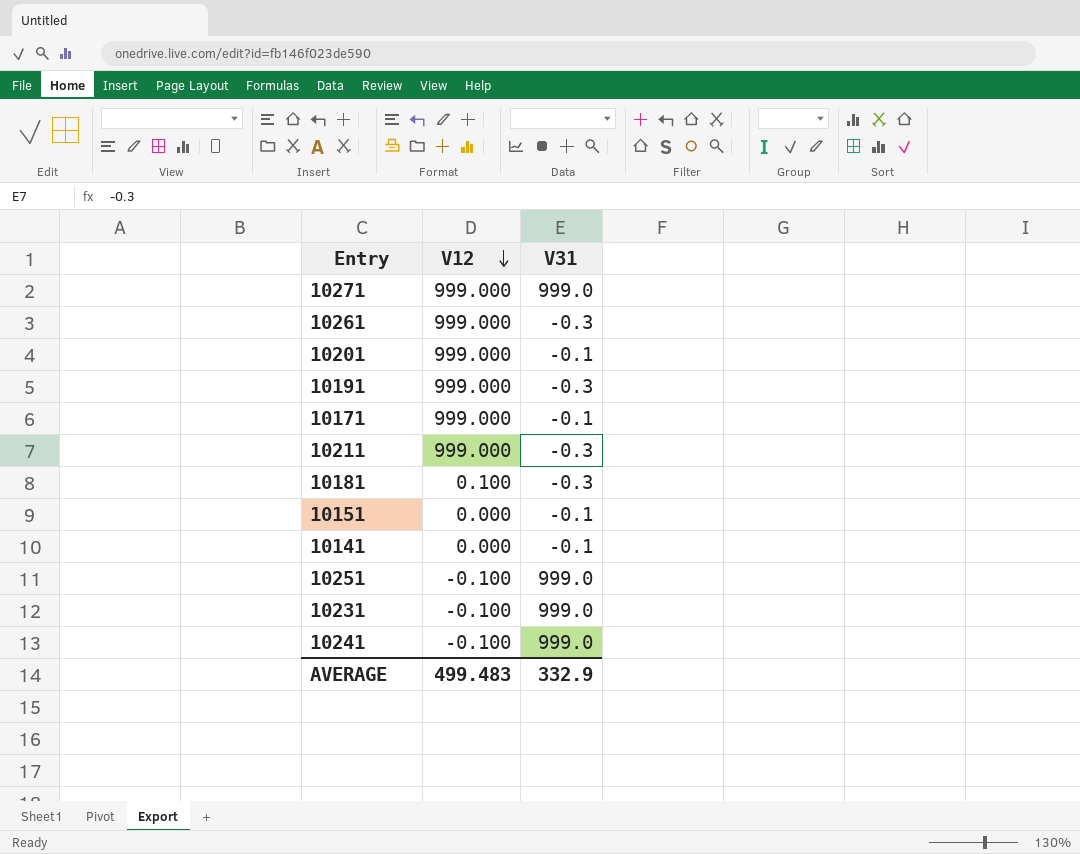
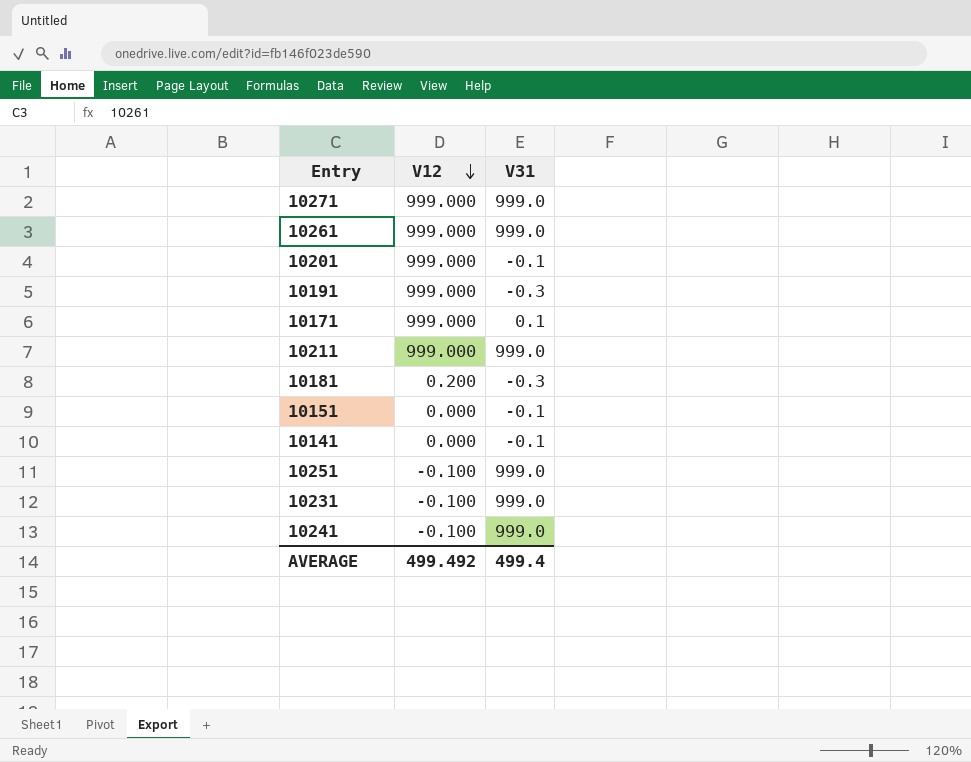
10261 | V31: -0.3 -> 999.0
10171 | V31: -0.1 -> 0.1
10211 | V31: -0.3 -> 999.0
10181 | V12: 0.100 -> 0.200
AVERAGE | V12: 499.483 -> 499.492
AVERAGE | V31: 332.9 -> 499.4

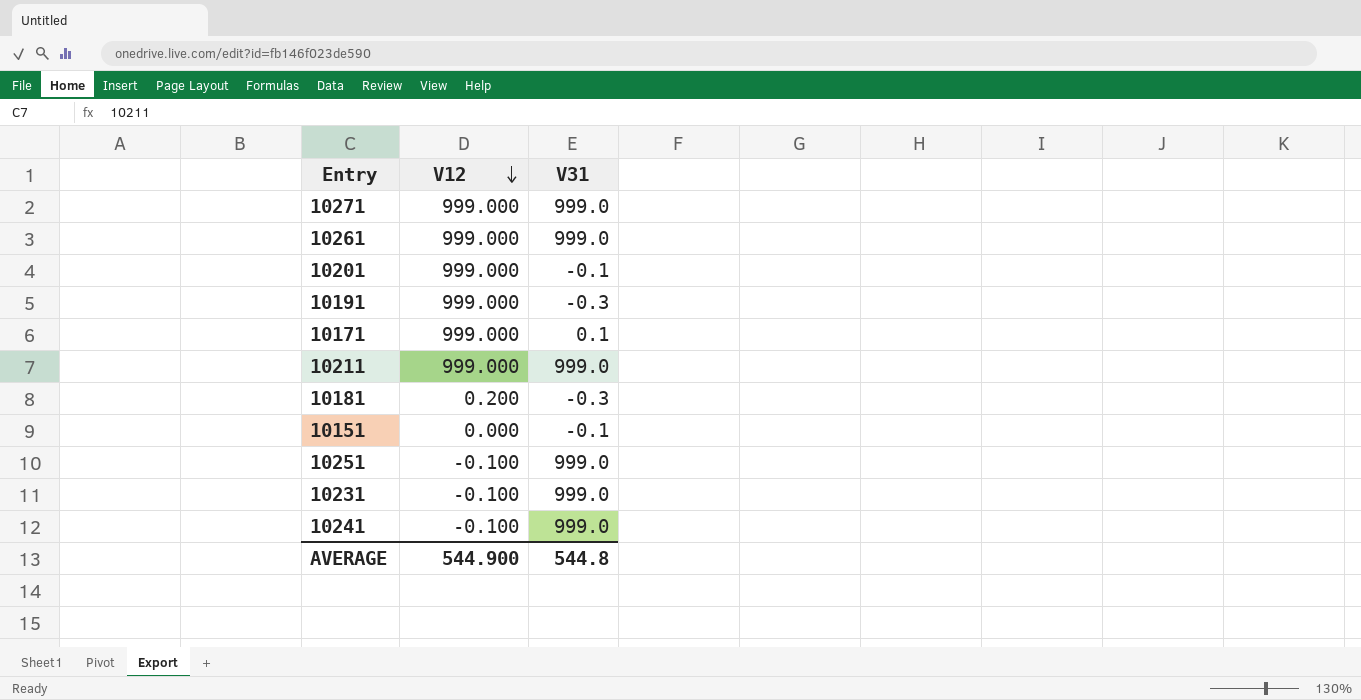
row 10141: 0.000 | -0.1 -> none
AVERAGE | V12: 499.492 -> 544.900
AVERAGE | V31: 499.4 -> 544.8

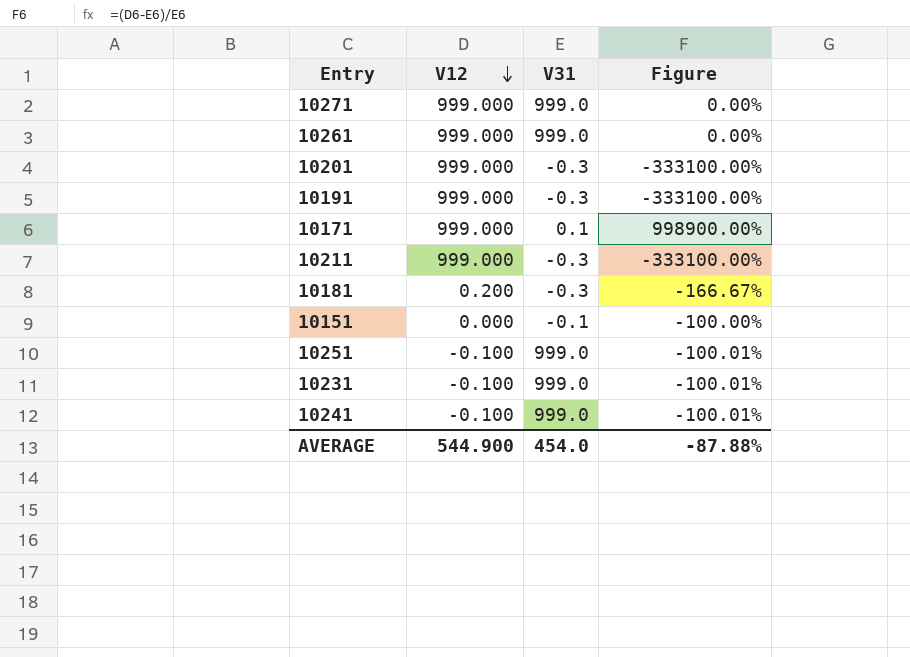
column Figure | formula: none -> ([V12] - [V31]) / [V31]
10201 | V31: -0.1 -> -0.3
10211 | V31: 999.0 -> -0.3
AVERAGE | V31: 544.8 -> 454.0

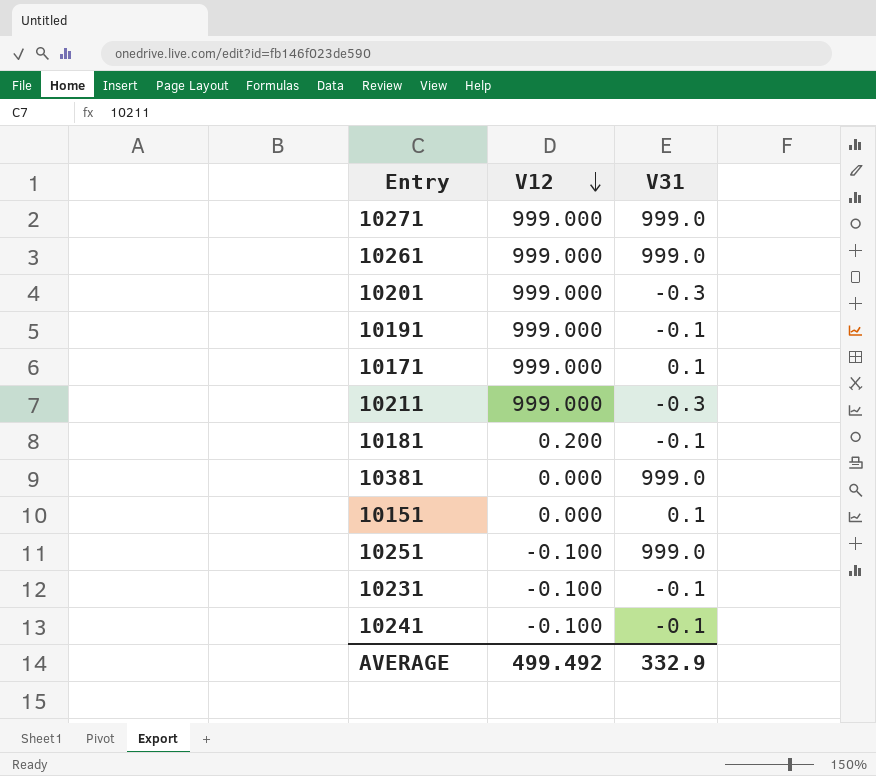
column Figure | formula: ([V12] - [V31]) / [V31] -> none
10191 | V31: -0.3 -> -0.1
10181 | V31: -0.3 -> -0.1
row 10381: none -> 0.000 | 999.0
10151 | V31: -0.1 -> 0.1
10231 | V31: 999.0 -> -0.1
10241 | V31: 999.0 -> -0.1
AVERAGE | V12: 544.900 -> 499.492
AVERAGE | V31: 454.0 -> 332.9

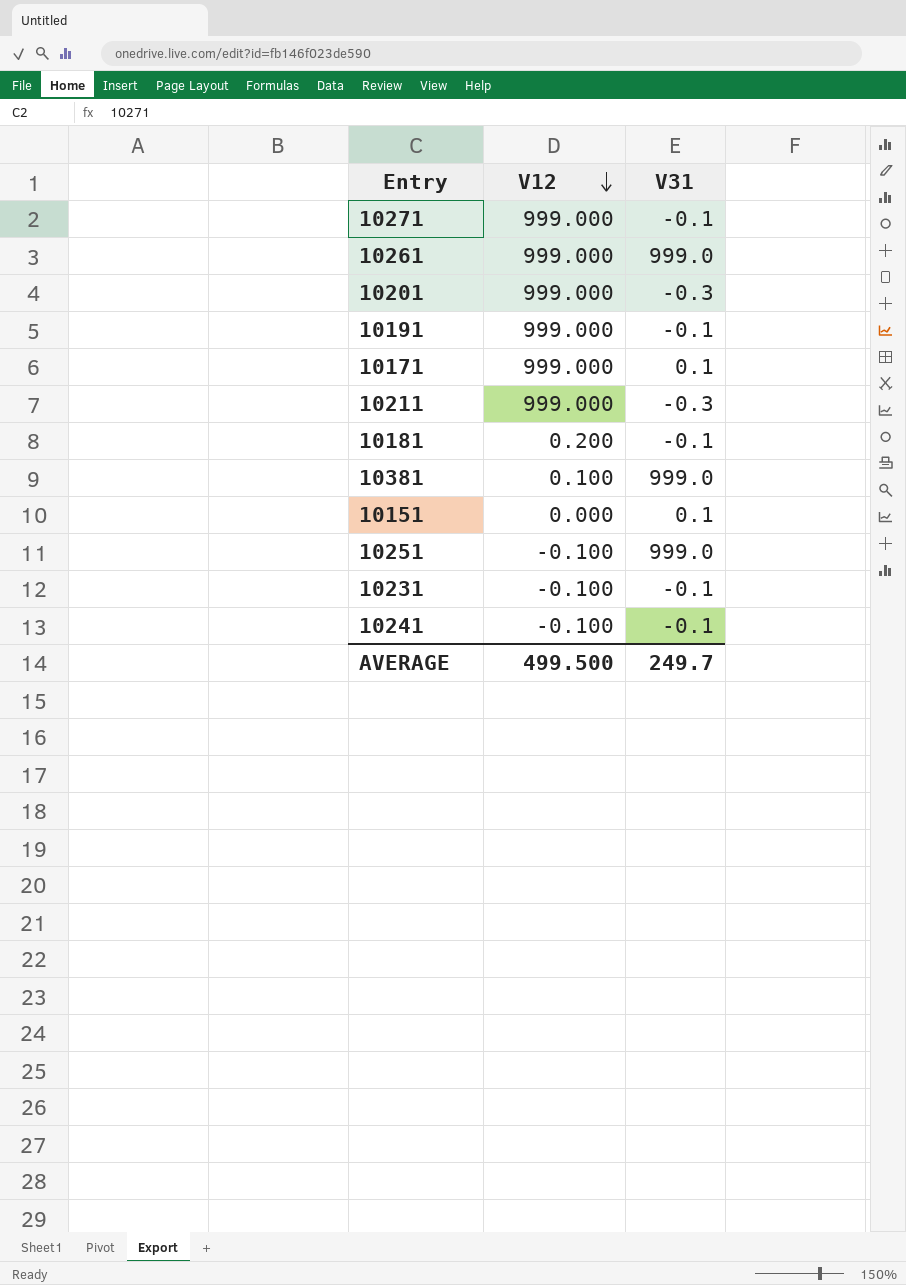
10271 | V31: 999.0 -> -0.1
10381 | V12: 0.000 -> 0.100
AVERAGE | V12: 499.492 -> 499.500
AVERAGE | V31: 332.9 -> 249.7

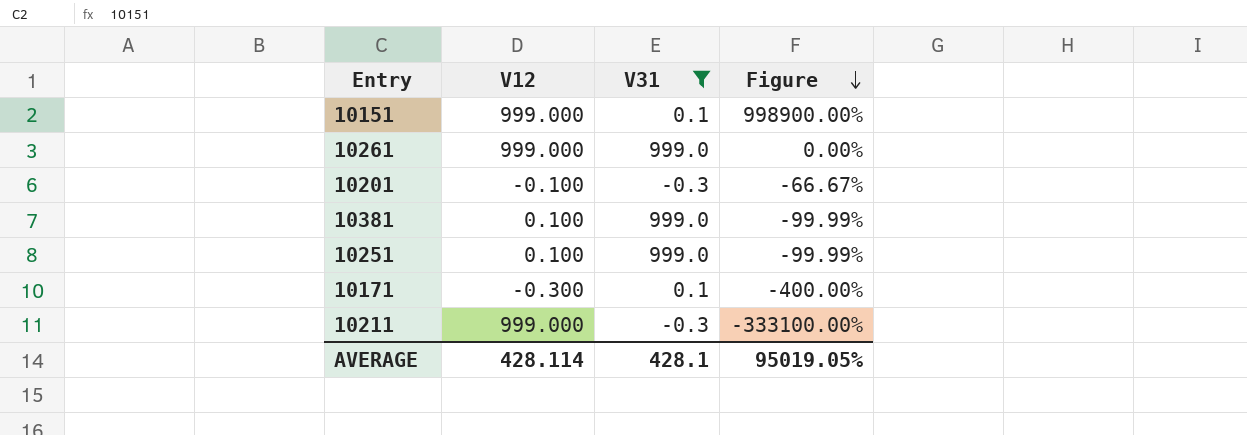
filter: none -> V31 != -0.1
row order: V12 descending -> Figure descending
column Figure | formula: none -> ([V12] - [V31]) / [V31]
10151 | V12: 0.000 -> 999.000
10201 | V12: 999.000 -> -0.100
10251 | V12: -0.100 -> 0.100
10171 | V12: 999.000 -> -0.300
AVERAGE | V12: 499.500 -> 428.114
AVERAGE | V31: 249.7 -> 428.1

